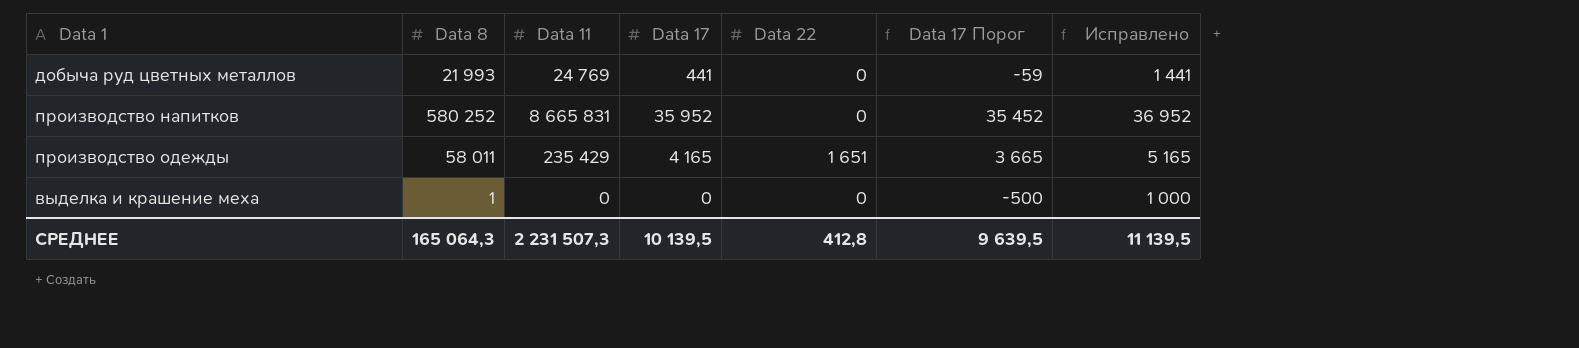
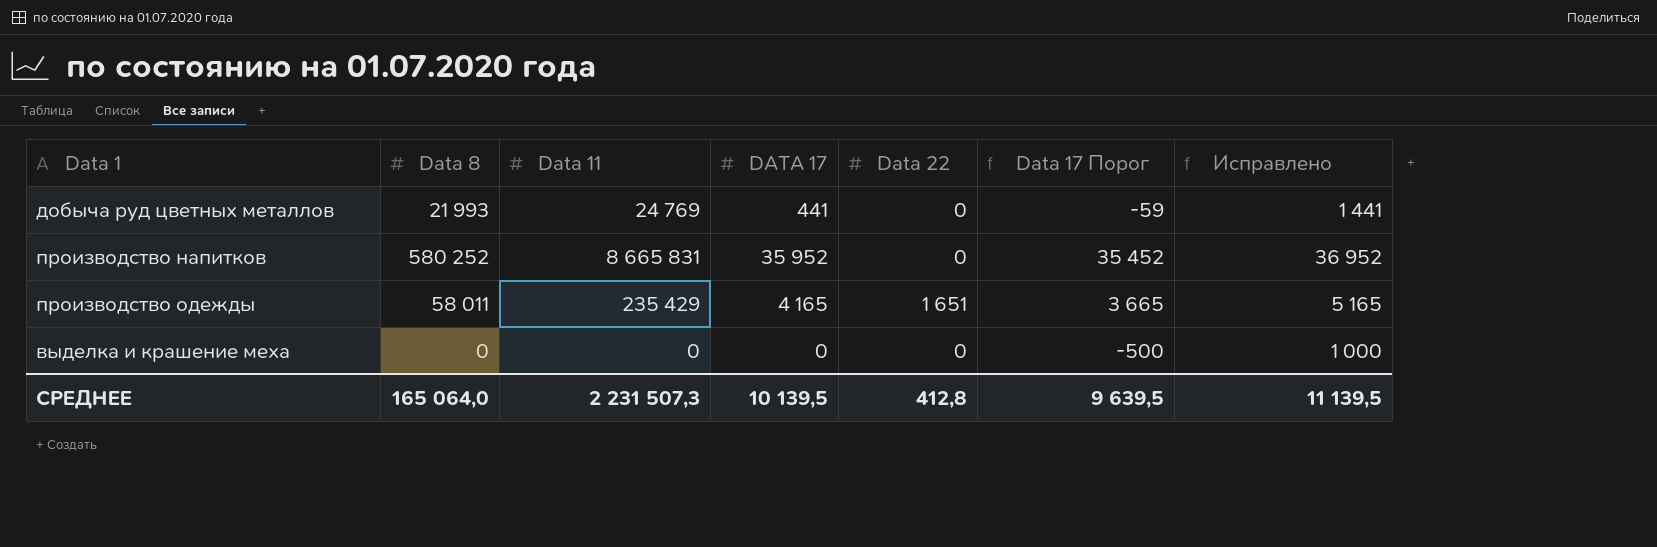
column name: Data 17 -> DATA 17
выделка и крашение меха | Data 8: 1 -> 0
СРЕДНЕЕ | Data 8: 165 064,3 -> 165 064,0

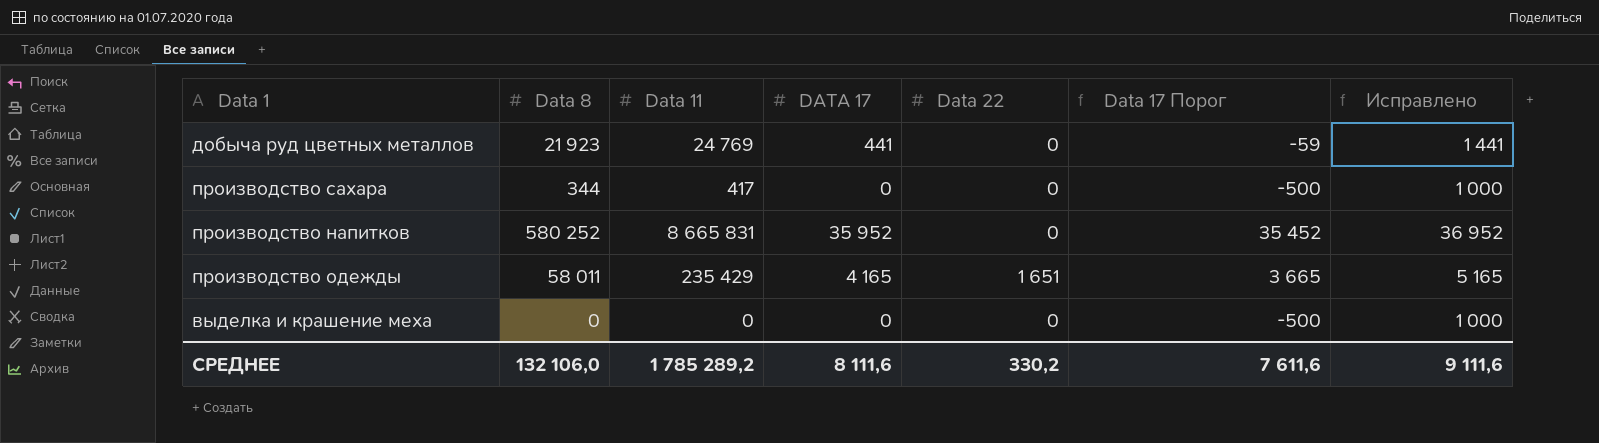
добыча руд цветных металлов | Data 8: 21 993 -> 21 923
row производство сахара: none -> 344 | 417 | 0 | 0 | -500 | 1 000
СРЕДНЕЕ | Data 8: 165 064,0 -> 132 106,0
СРЕДНЕЕ | Data 11: 2 231 507,3 -> 1 785 289,2
СРЕДНЕЕ | DATA 17: 10 139,5 -> 8 111,6
СРЕДНЕЕ | Data 22: 412,8 -> 330,2
СРЕДНЕЕ | Data 17 Порог: 9 639,5 -> 7 611,6
СРЕДНЕЕ | Исправлено: 11 139,5 -> 9 111,6

